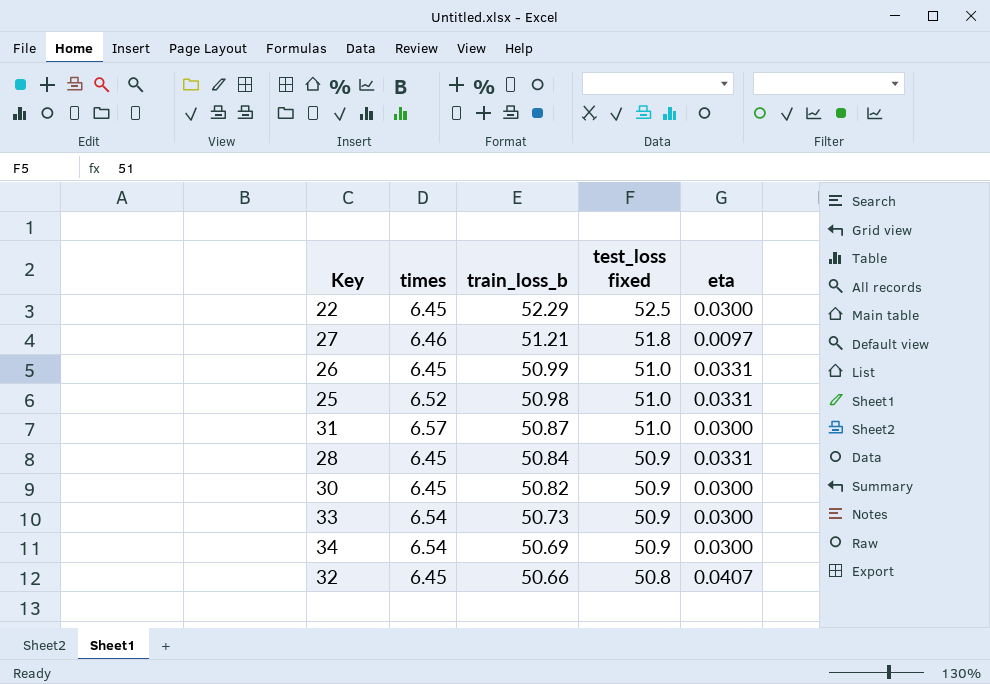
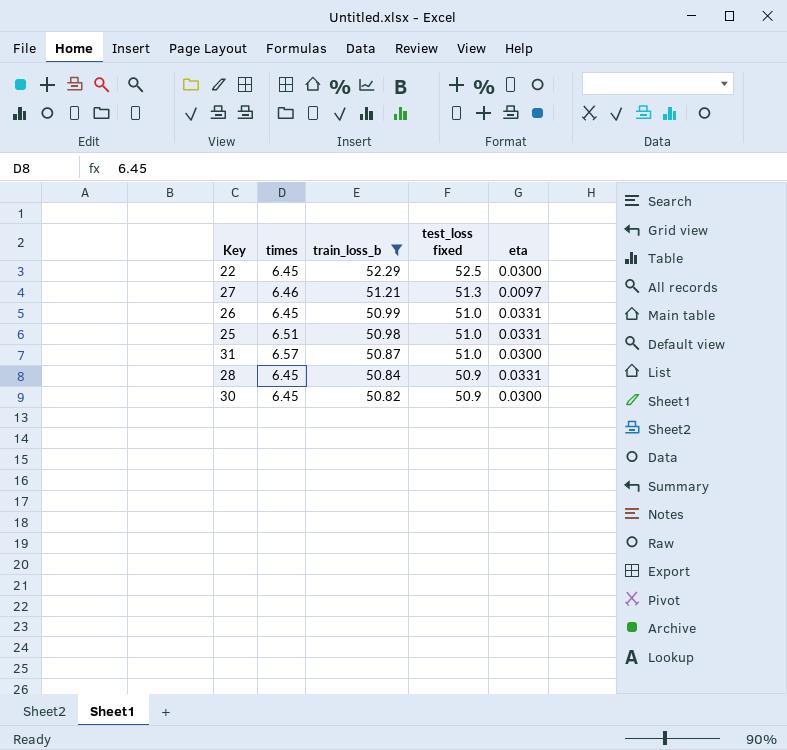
filter: none -> train_loss_b >= 50.82
27 | test_loss fixed: 51.8 -> 51.3
25 | times: 6.52 -> 6.51

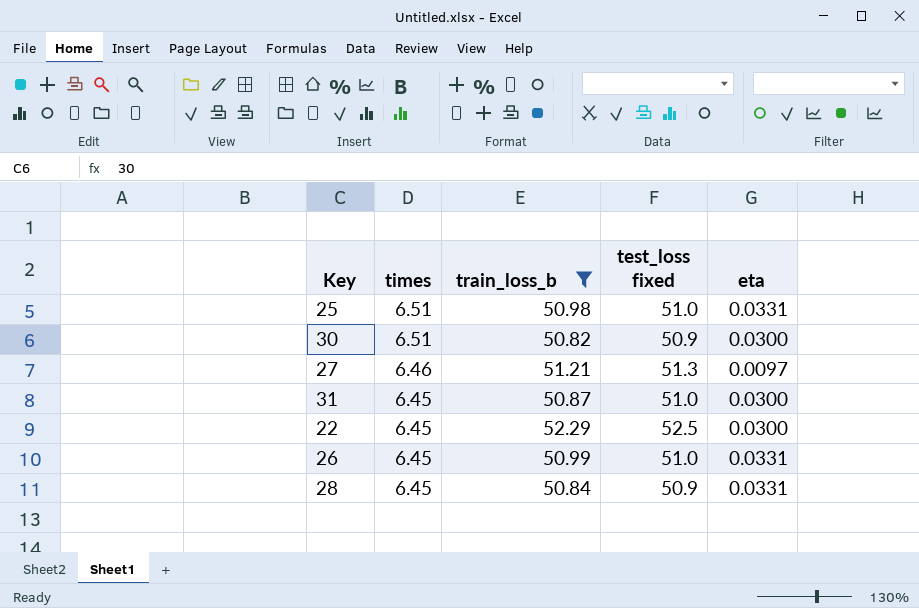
row order: train_loss_b descending -> times descending
30 | times: 6.45 -> 6.51
31 | times: 6.57 -> 6.45

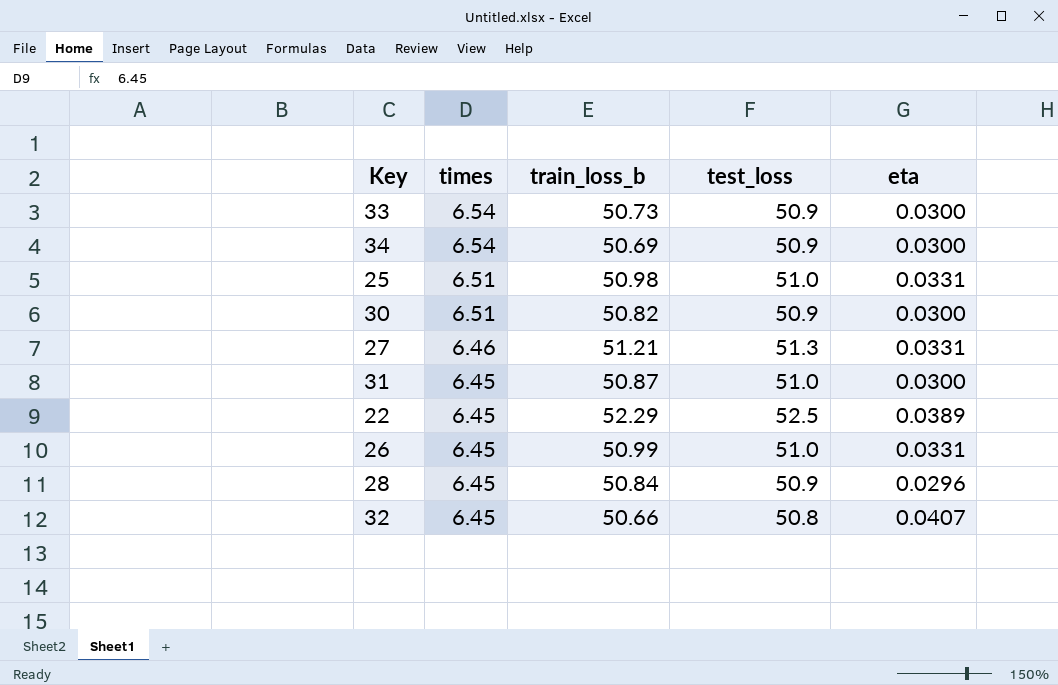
filter: train_loss_b >= 50.82 -> none
column name: test_loss fixed -> test_loss
27 | eta: 0.0097 -> 0.0331
22 | eta: 0.0300 -> 0.0389
28 | eta: 0.0331 -> 0.0296

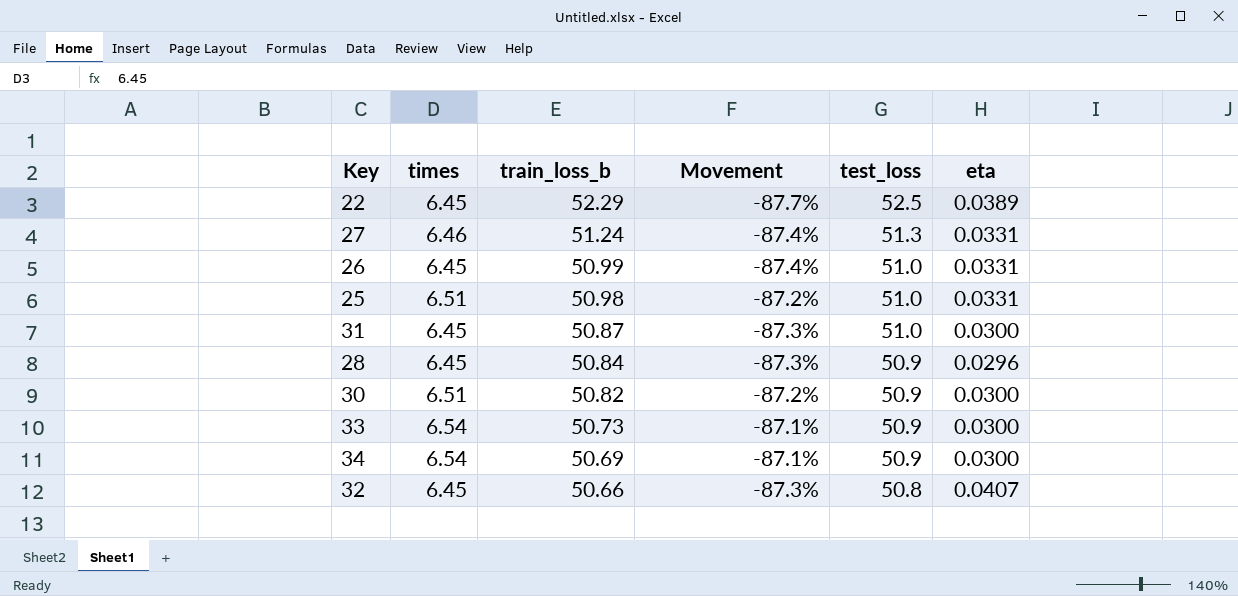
row order: times descending -> train_loss_b descending
column Movement | formula: none -> ([times] - [train_loss_b]) / [train_loss_b]
27 | train_loss_b: 51.21 -> 51.24

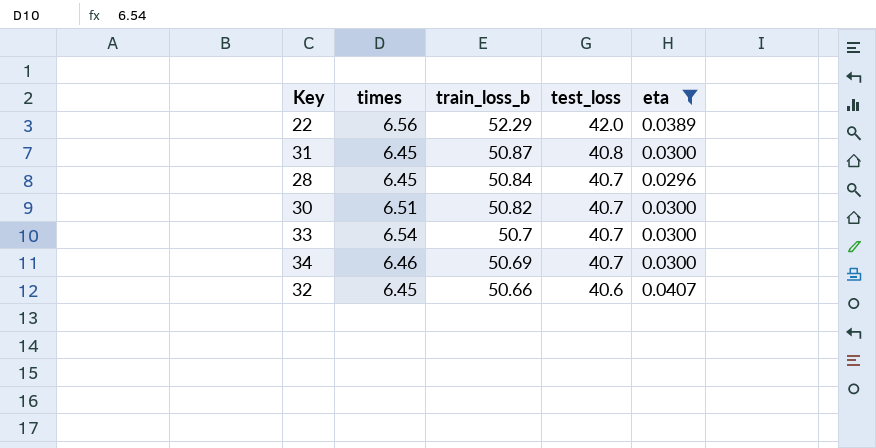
filter: none -> eta != 0.0331
column Movement | formula: ([times] - [train_loss_b]) / [train_loss_b] -> none
22 | times: 6.45 -> 6.56
22 | test_loss: 52.5 -> 42.0
31 | test_loss: 51.0 -> 40.8
28 | test_loss: 50.9 -> 40.7
30 | test_loss: 50.9 -> 40.7
33 | train_loss_b: 50.73 -> 50.7
33 | test_loss: 50.9 -> 40.7
34 | times: 6.54 -> 6.46
34 | test_loss: 50.9 -> 40.7
32 | test_loss: 50.8 -> 40.6

